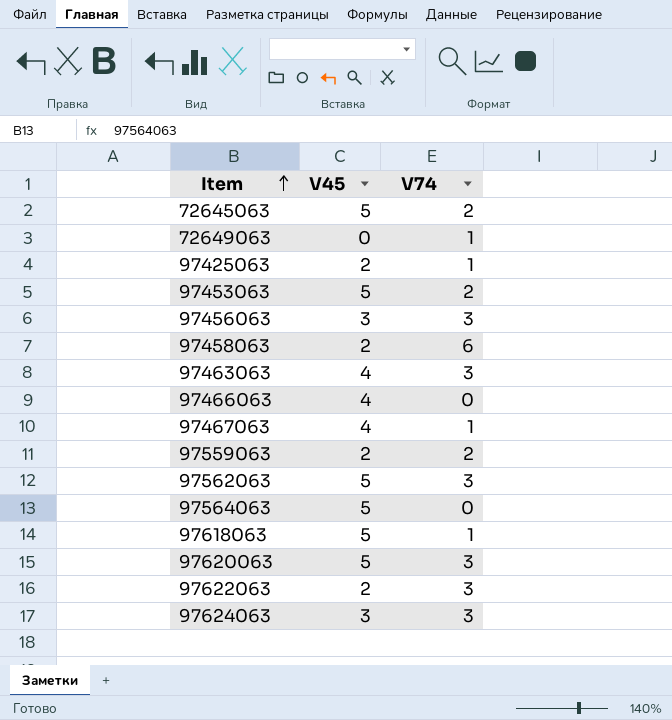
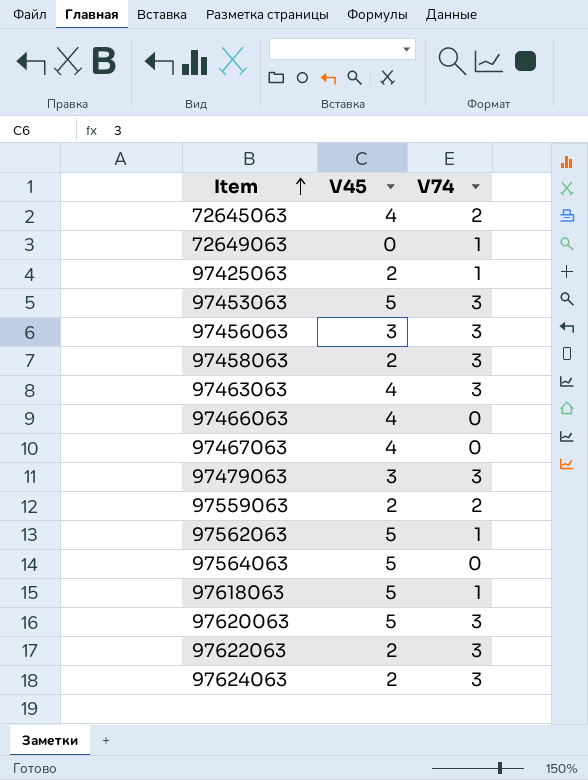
72645063 | V45: 5 -> 4
97453063 | V74: 2 -> 3
97458063 | V74: 6 -> 3
97467063 | V74: 1 -> 0
row 97479063: none -> 3 | 3
97562063 | V74: 3 -> 1
97624063 | V45: 3 -> 2

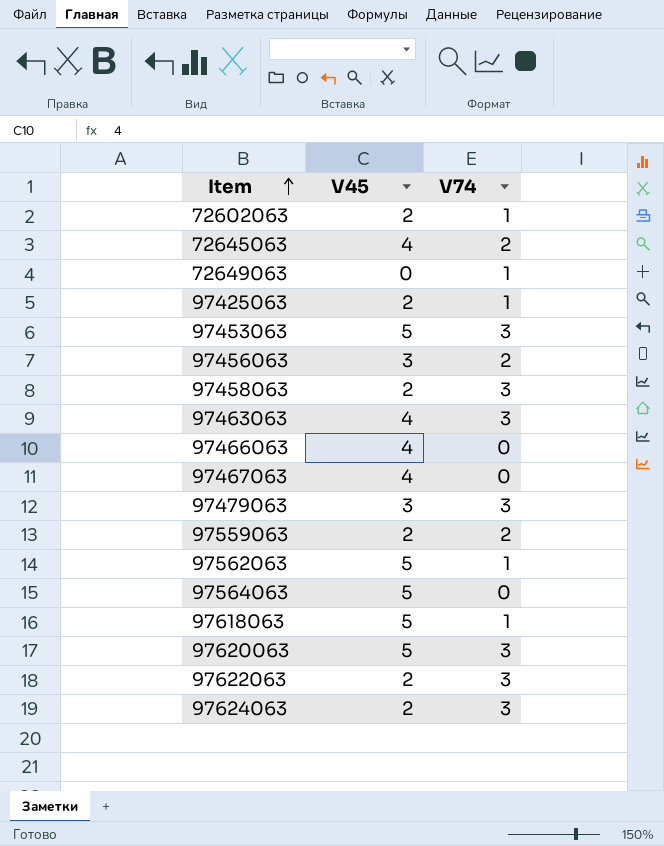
row 72602063: none -> 2 | 1
97456063 | V74: 3 -> 2

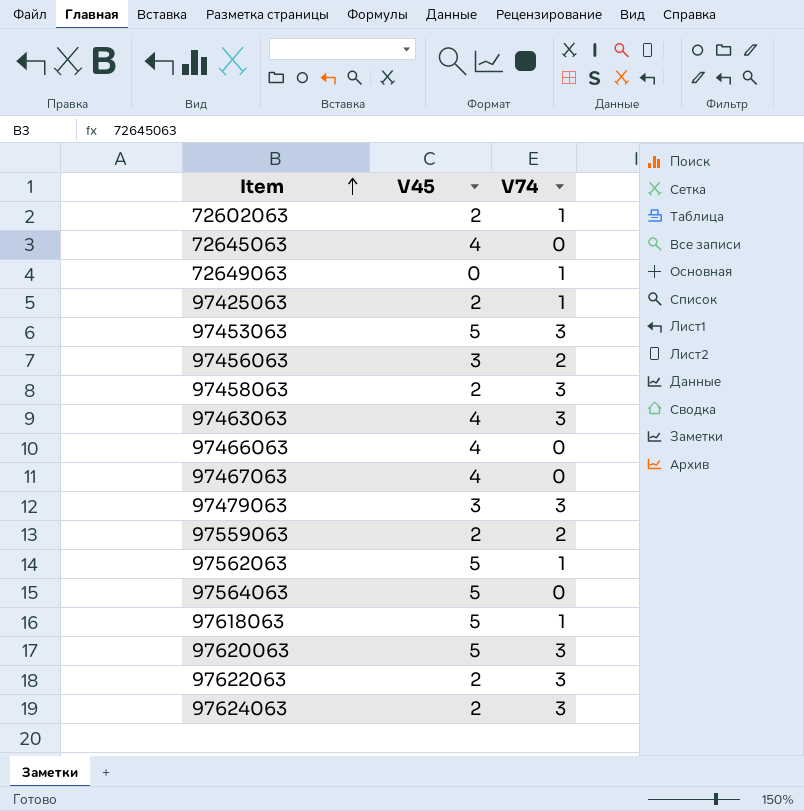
72645063 | V74: 2 -> 0

